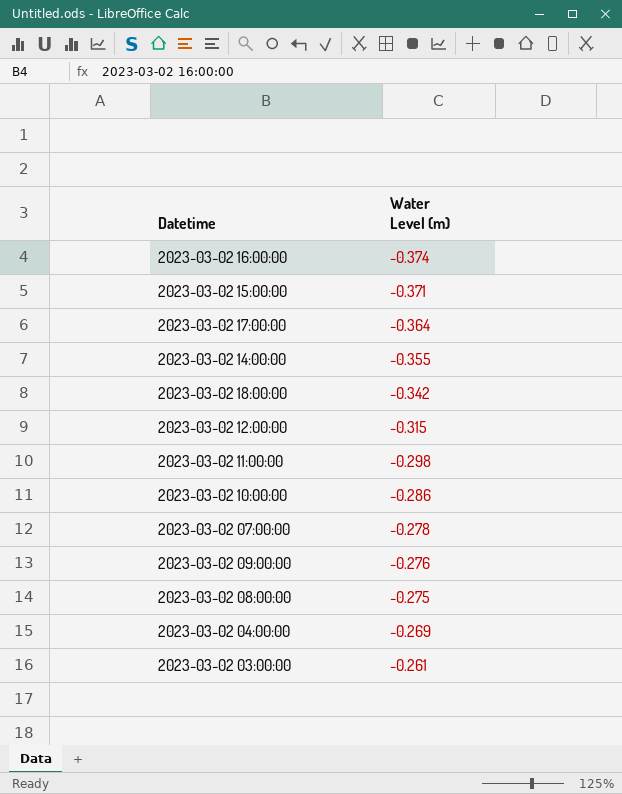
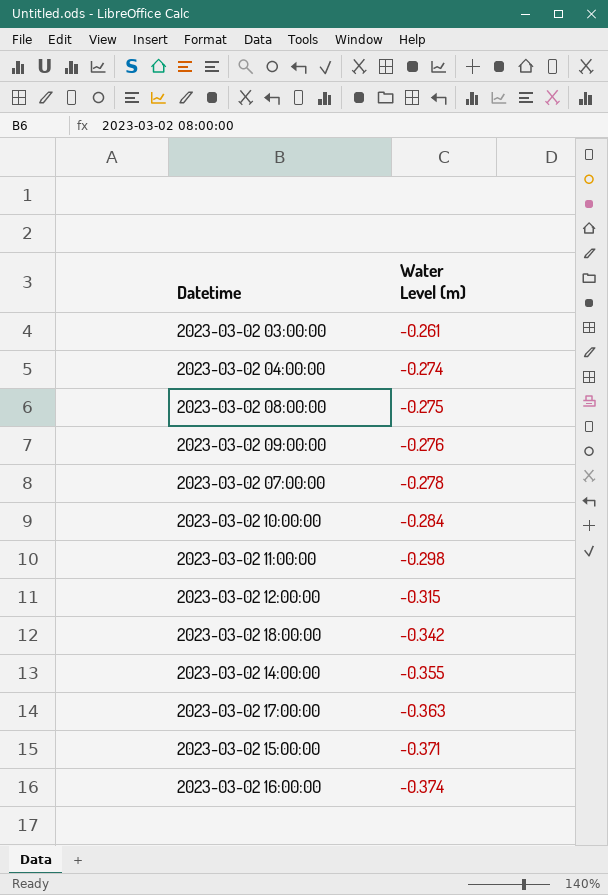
row order: Water Level (m) ascending -> Water Level (m) descending
2023-03-02 04:00:00 | Water Level (m): -0.269 -> -0.274
2023-03-02 10:00:00 | Water Level (m): -0.286 -> -0.284
2023-03-02 17:00:00 | Water Level (m): -0.364 -> -0.363

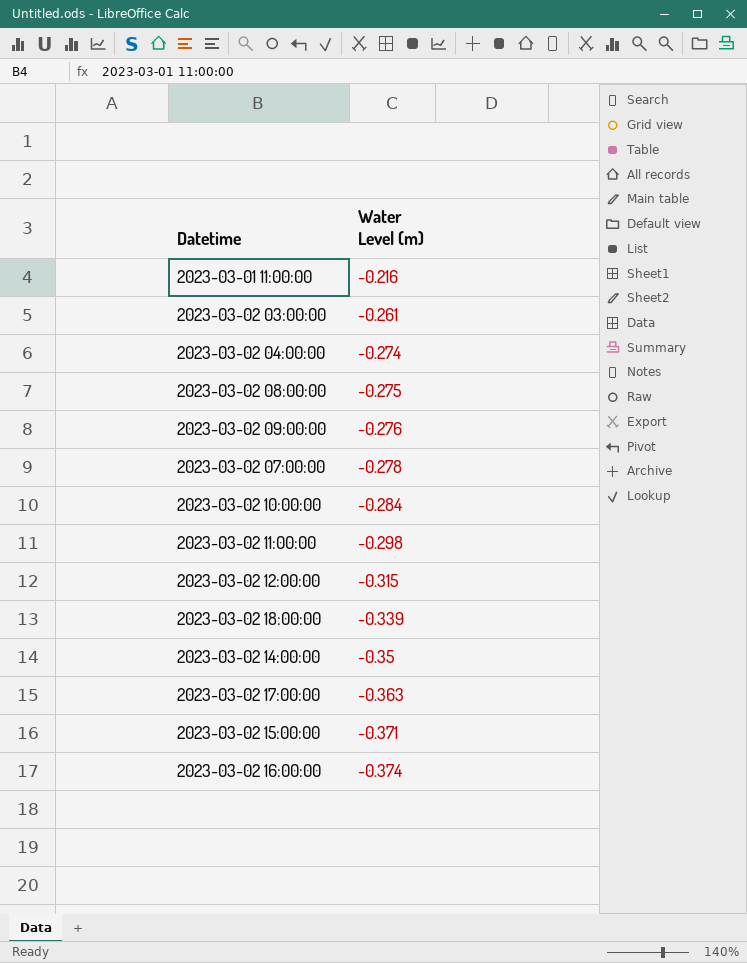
row 2023-03-01 11:00:00: none -> -0.216
2023-03-02 18:00:00 | Water Level (m): -0.342 -> -0.339
2023-03-02 14:00:00 | Water Level (m): -0.355 -> -0.35

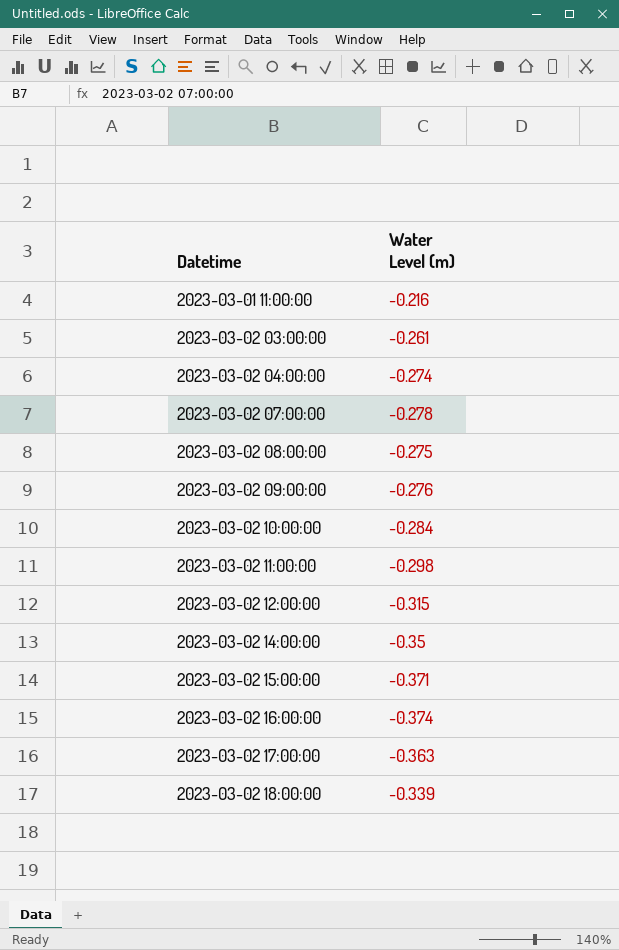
row order: Water Level (m) descending -> Datetime ascending

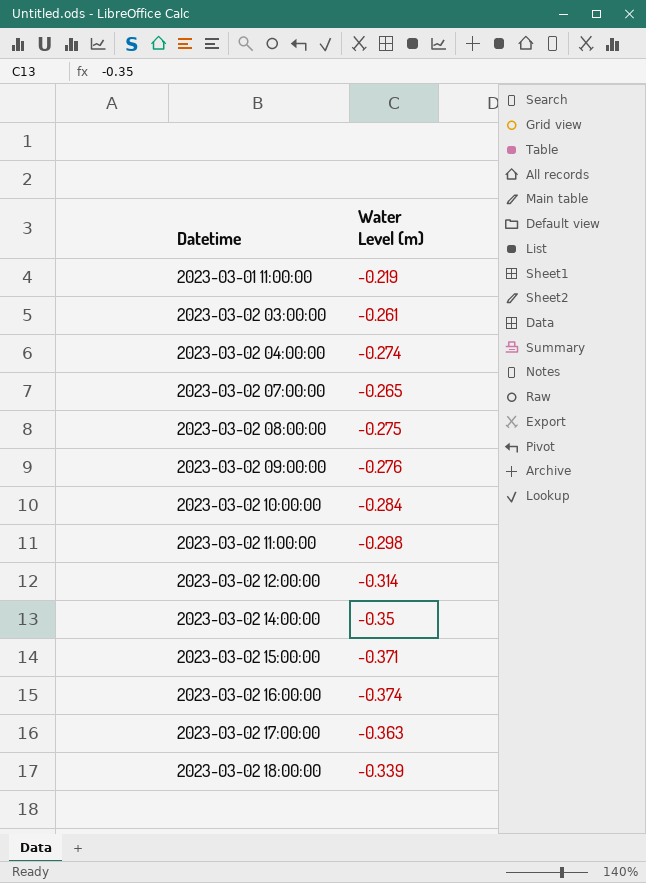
2023-03-01 11:00:00 | Water Level (m): -0.216 -> -0.219
2023-03-02 07:00:00 | Water Level (m): -0.278 -> -0.265
2023-03-02 12:00:00 | Water Level (m): -0.315 -> -0.314

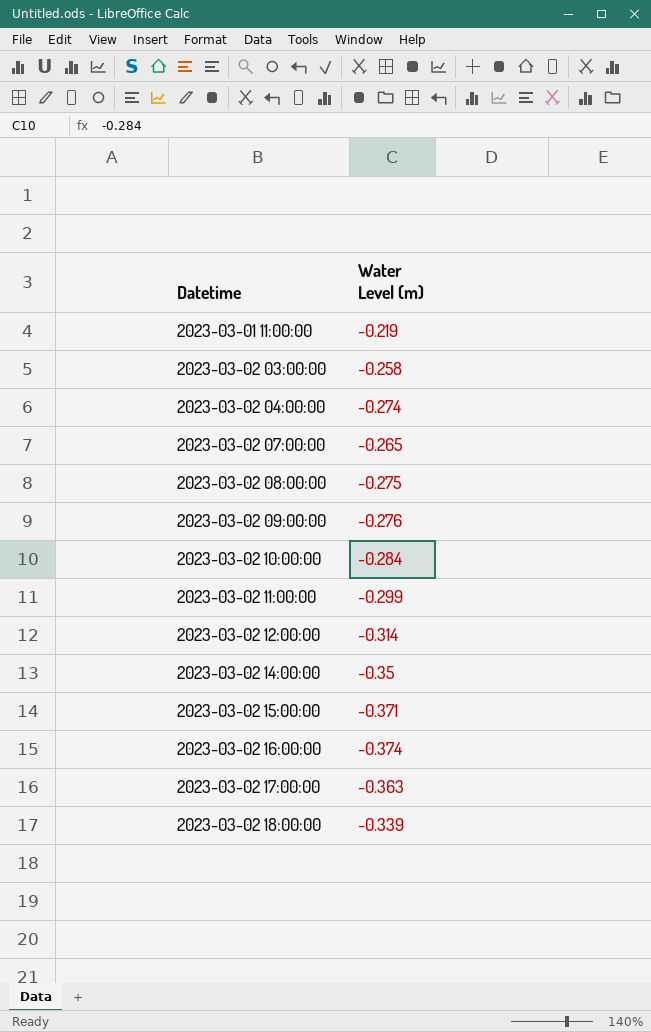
2023-03-02 03:00:00 | Water Level (m): -0.261 -> -0.258
2023-03-02 11:00:00 | Water Level (m): -0.298 -> -0.299

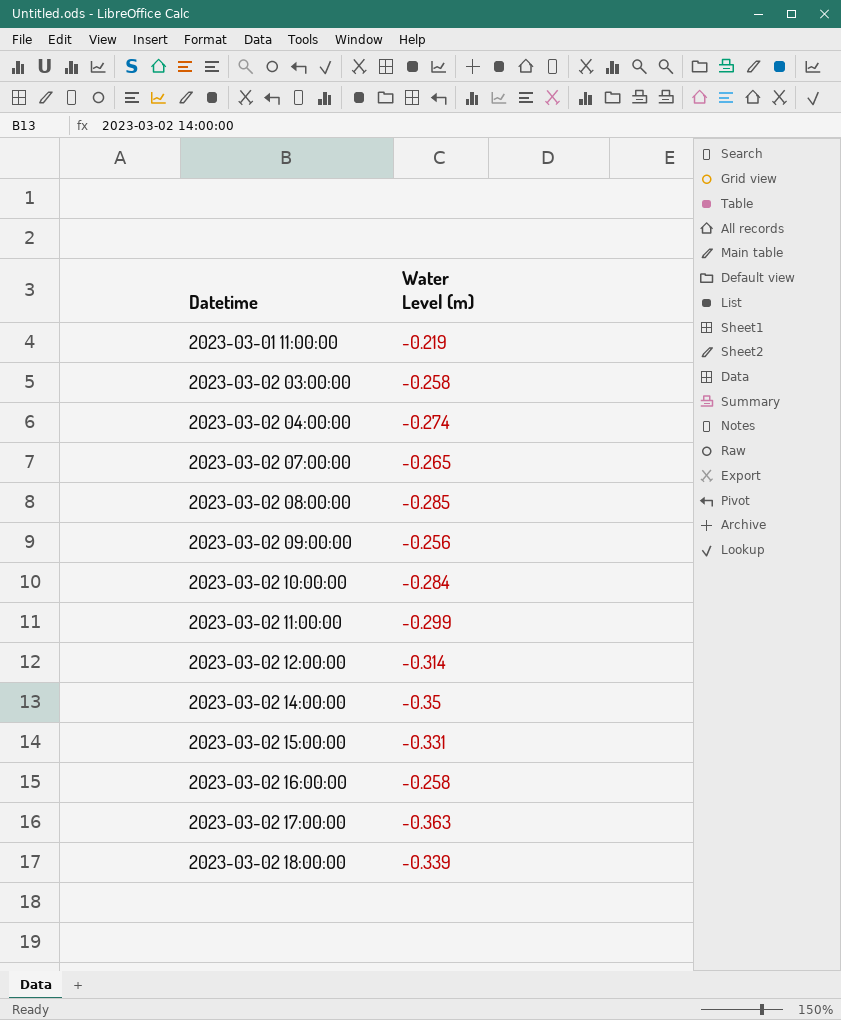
2023-03-02 08:00:00 | Water Level (m): -0.275 -> -0.285
2023-03-02 09:00:00 | Water Level (m): -0.276 -> -0.256
2023-03-02 15:00:00 | Water Level (m): -0.371 -> -0.331
2023-03-02 16:00:00 | Water Level (m): -0.374 -> -0.258

